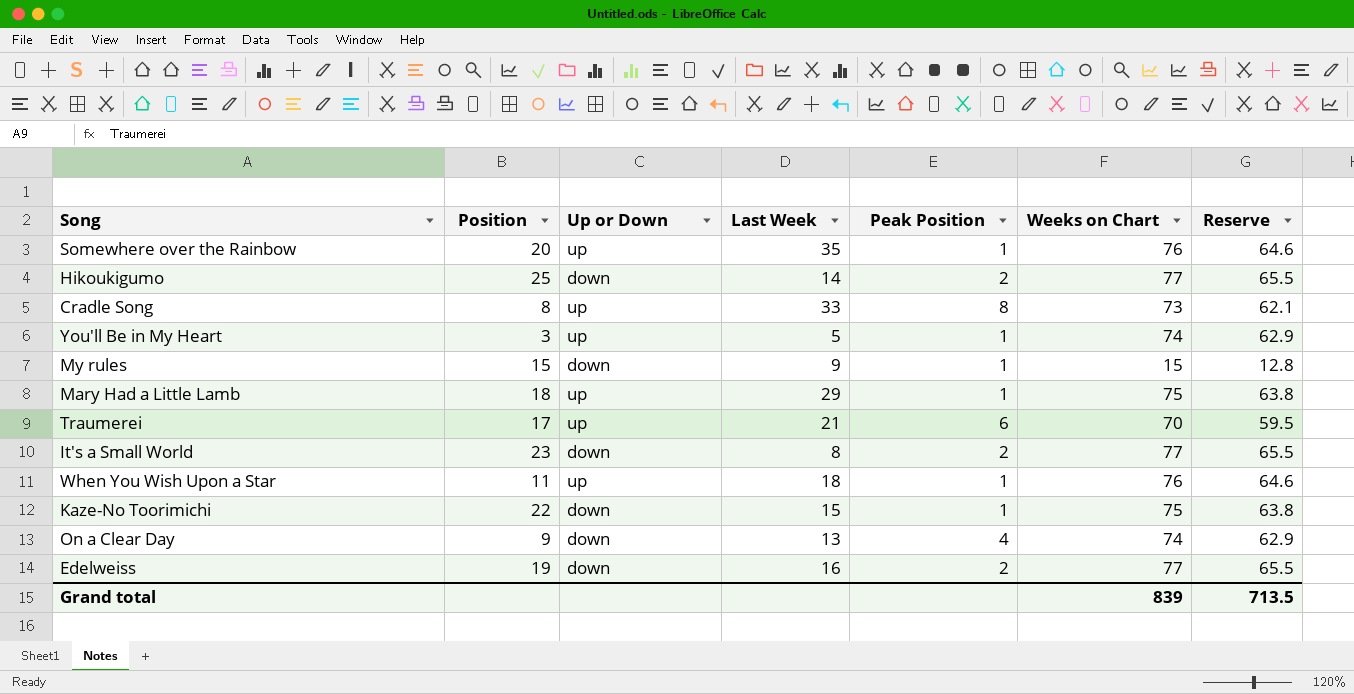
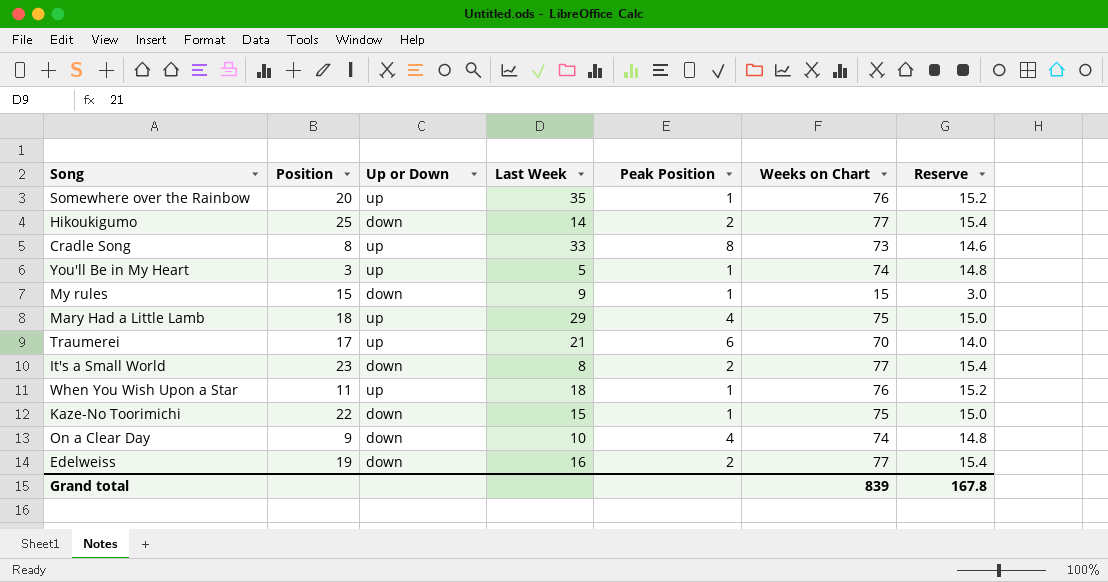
column Reserve | formula: [Weeks on Chart] * 0.85 -> [Weeks on Chart] * 0.2
Mary Had a Little Lamb | Peak Position: 1 -> 4
On a Clear Day | Last Week: 13 -> 10
Grand total | Reserve: 713.5 -> 167.8

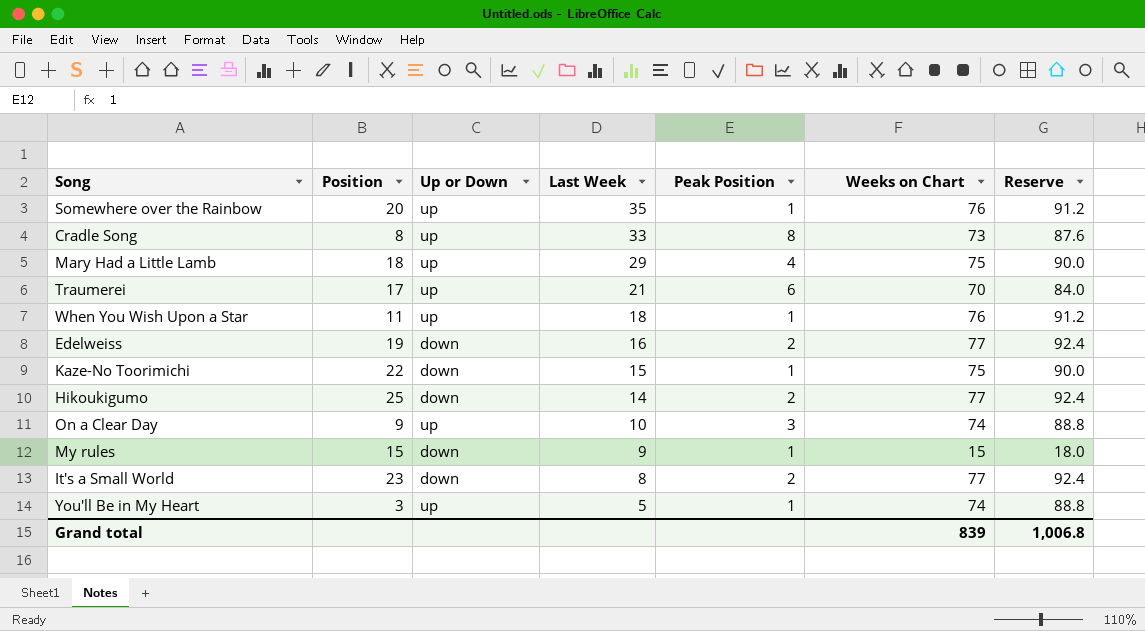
row order: none -> Last Week descending
column Reserve | formula: [Weeks on Chart] * 0.2 -> [Weeks on Chart] * 1.2
On a Clear Day | Up or Down: down -> up
On a Clear Day | Peak Position: 4 -> 3
Grand total | Reserve: 167.8 -> 1,006.8

